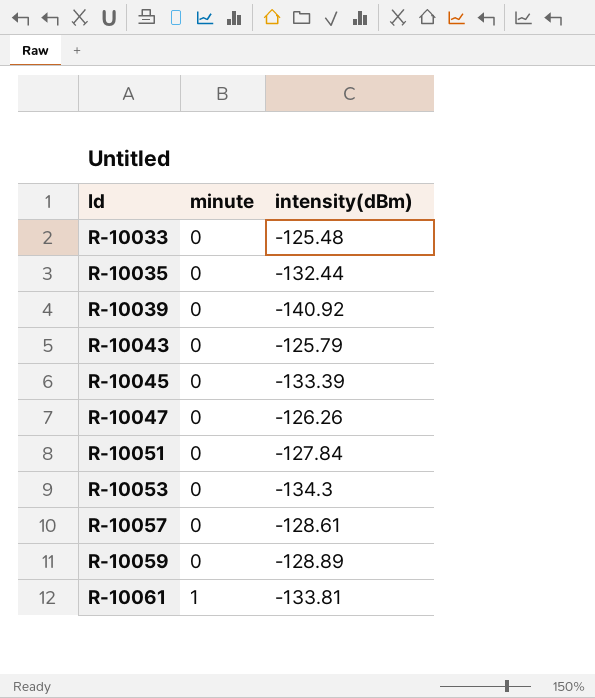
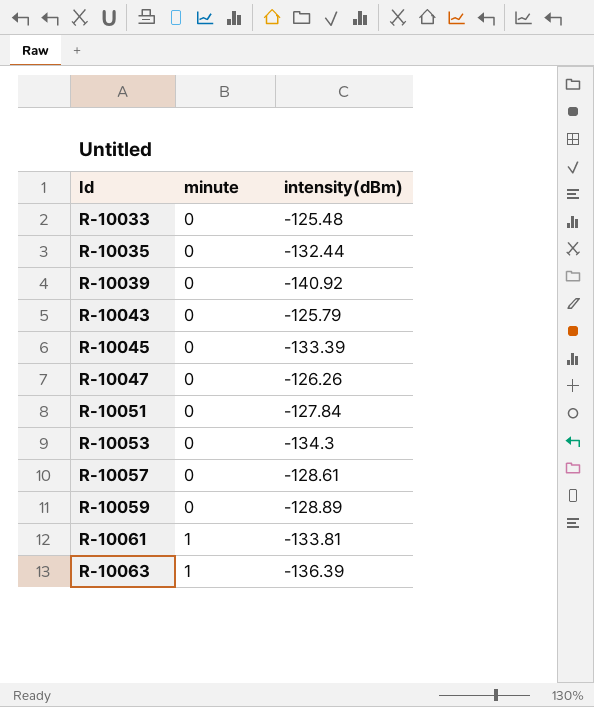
row R-10063: none -> 1 | -136.39

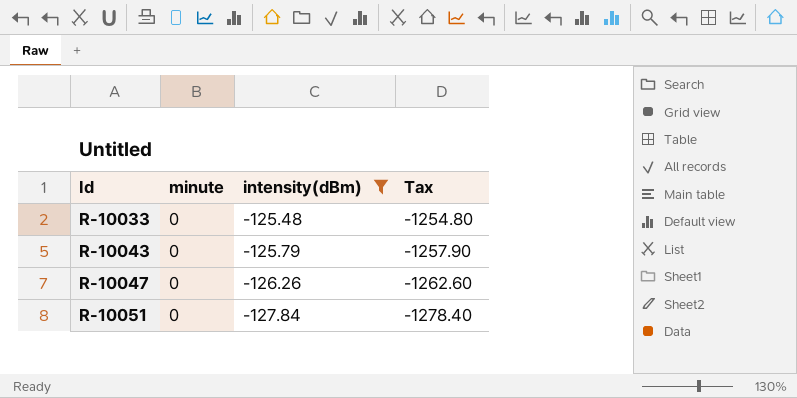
filter: none -> intensity(dBm) >= -127.84
column Tax | formula: none -> [intensity(dBm)] * 10

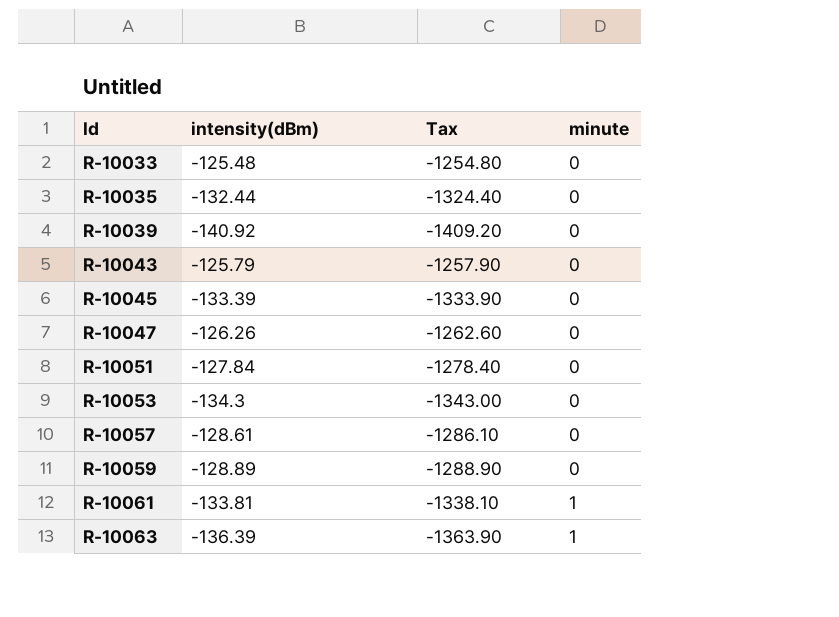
filter: intensity(dBm) >= -127.84 -> none
column minute | position: 2 -> 4

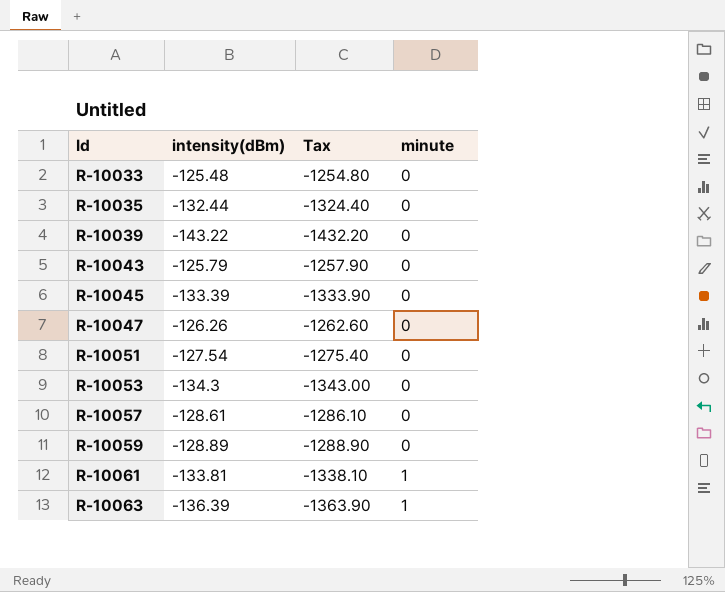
R-10039 | intensity(dBm): -140.92 -> -143.22
R-10039 | Tax: -1409.20 -> -1432.20
R-10051 | intensity(dBm): -127.84 -> -127.54
R-10051 | Tax: -1278.40 -> -1275.40

